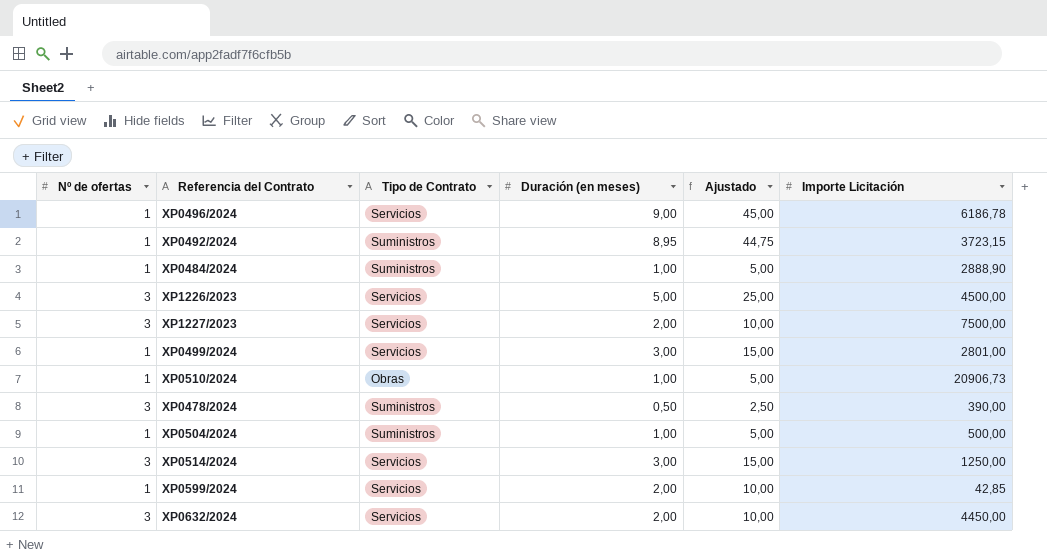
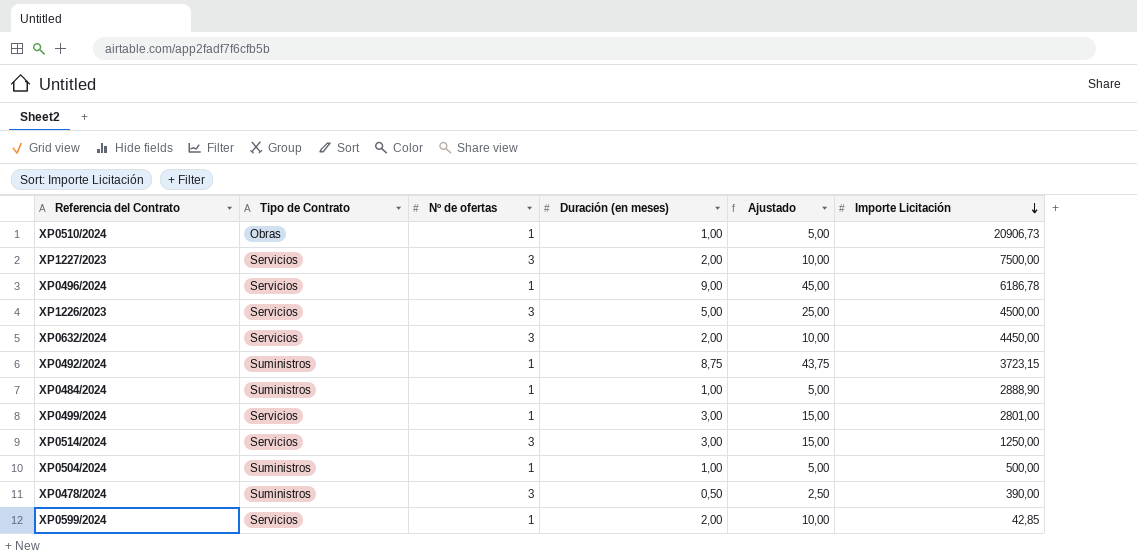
row order: none -> Importe Licitación descending
column Nº de ofertas | position: 1 -> 3
XP0492/2024 | Duración (en meses): 8,95 -> 8,75
XP0492/2024 | Ajustado: 44,75 -> 43,75

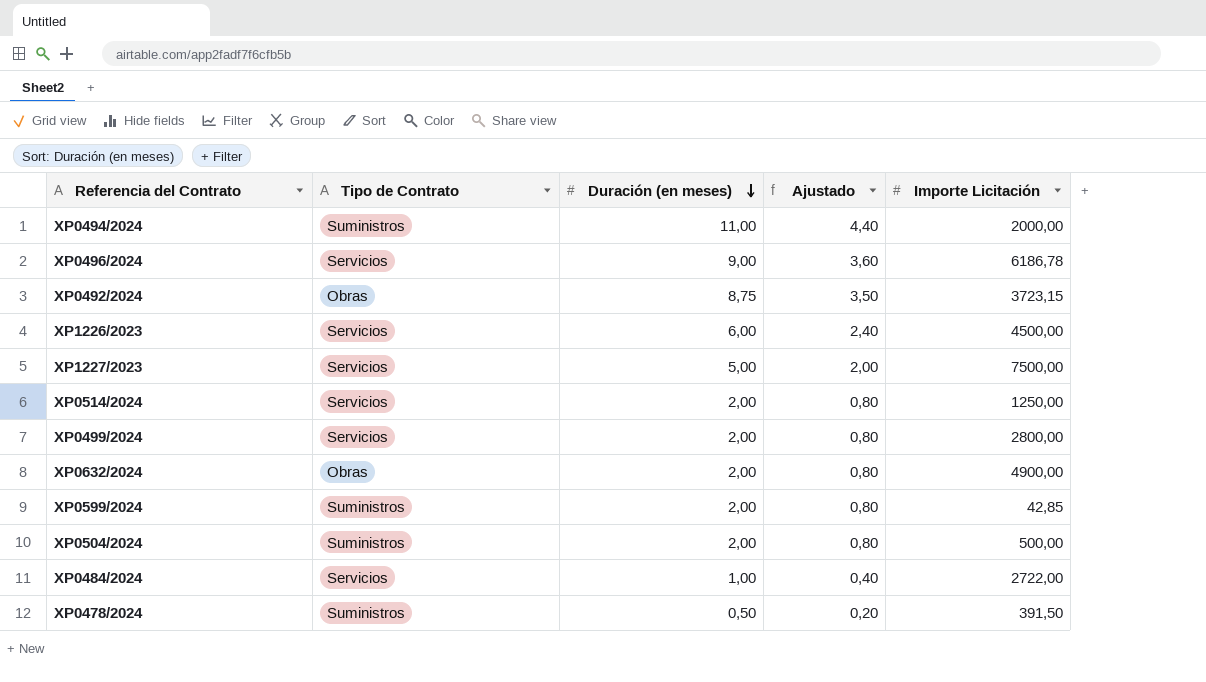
row order: Importe Licitación descending -> Duración (en meses) descending
column Nº de ofertas | position: 3 -> none
column Ajustado | formula: [Duración (en meses)] * 5 -> [Duración (en meses)] * 0,4
row XP0510/2024: Obras | 1 | 1,00 | 5,00 | 20906,73 -> none
row XP0494/2024: none -> Suministros | 11,00 | 4,40 | 2000,00
XP0492/2024 | Tipo de Contrato: Suministros -> Obras
XP1226/2023 | Duración (en meses): 5,00 -> 6,00
XP1227/2023 | Duración (en meses): 2,00 -> 5,00
XP0514/2024 | Duración (en meses): 3,00 -> 2,00
XP0499/2024 | Duración (en meses): 3,00 -> 2,00
XP0499/2024 | Importe Licitación: 2801,00 -> 2800,00
XP0632/2024 | Tipo de Contrato: Servicios -> Obras
XP0632/2024 | Importe Licitación: 4450,00 -> 4900,00
XP0599/2024 | Tipo de Contrato: Servicios -> Suministros
XP0504/2024 | Duración (en meses): 1,00 -> 2,00
XP0484/2024 | Tipo de Contrato: Suministros -> Servicios
XP0484/2024 | Importe Licitación: 2888,90 -> 2722,00
XP0478/2024 | Importe Licitación: 390,00 -> 391,50

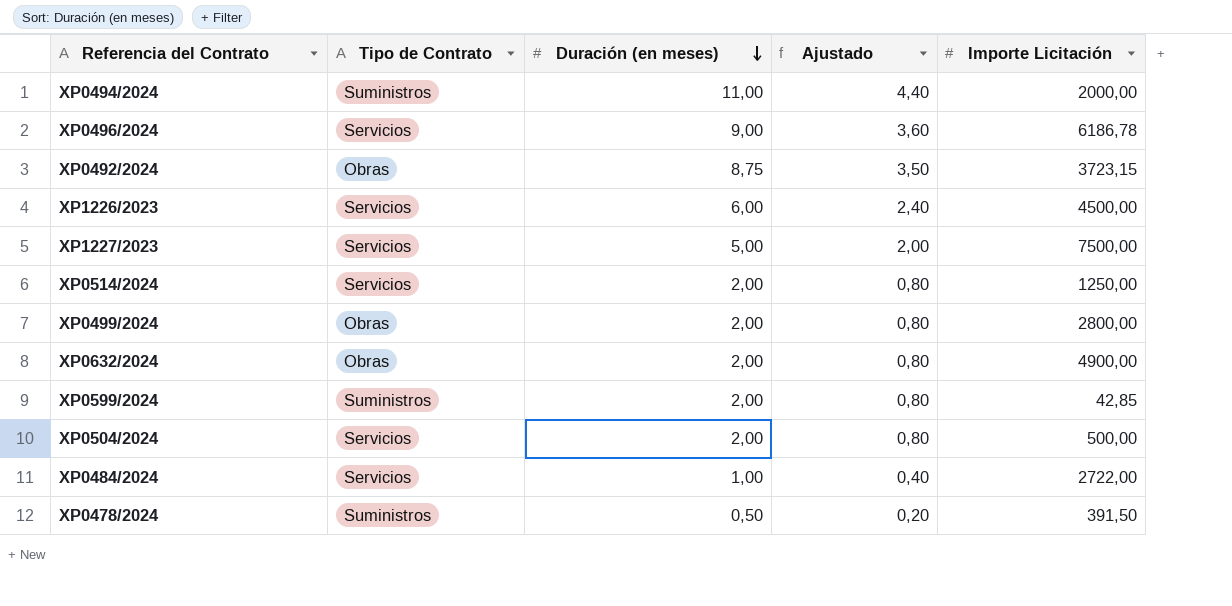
XP0499/2024 | Tipo de Contrato: Servicios -> Obras
XP0504/2024 | Tipo de Contrato: Suministros -> Servicios

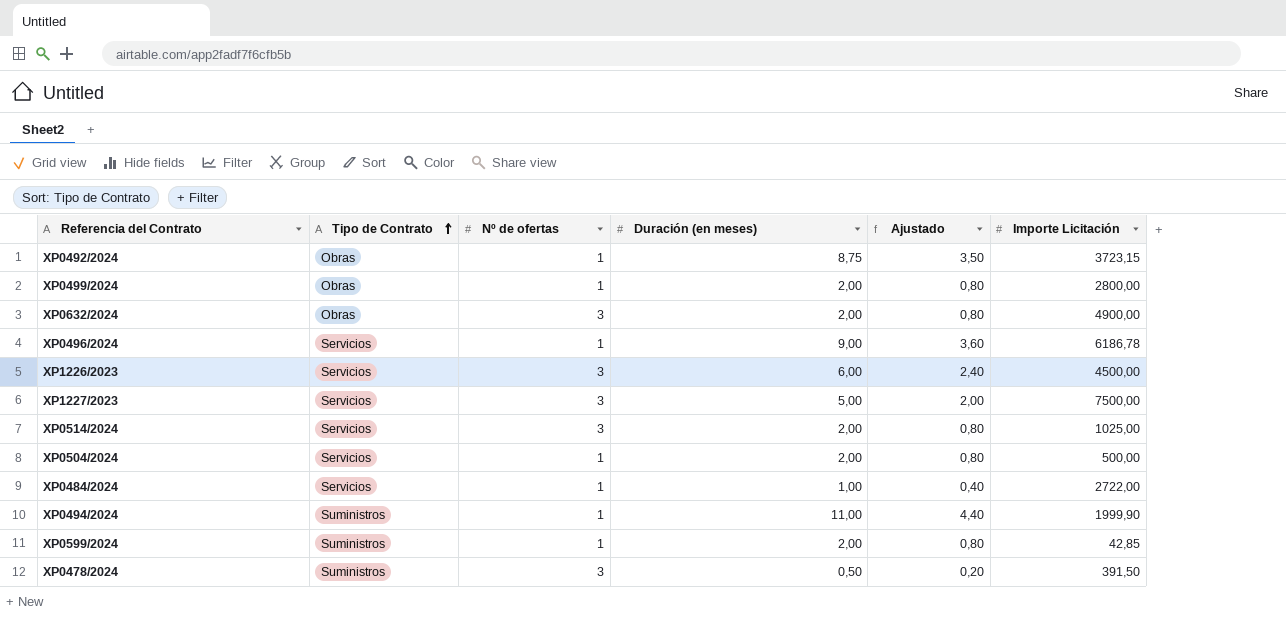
row order: Duración (en meses) descending -> Tipo de Contrato ascending
column Nº de ofertas | position: none -> 3
XP0514/2024 | Importe Licitación: 1250,00 -> 1025,00
XP0494/2024 | Importe Licitación: 2000,00 -> 1999,90

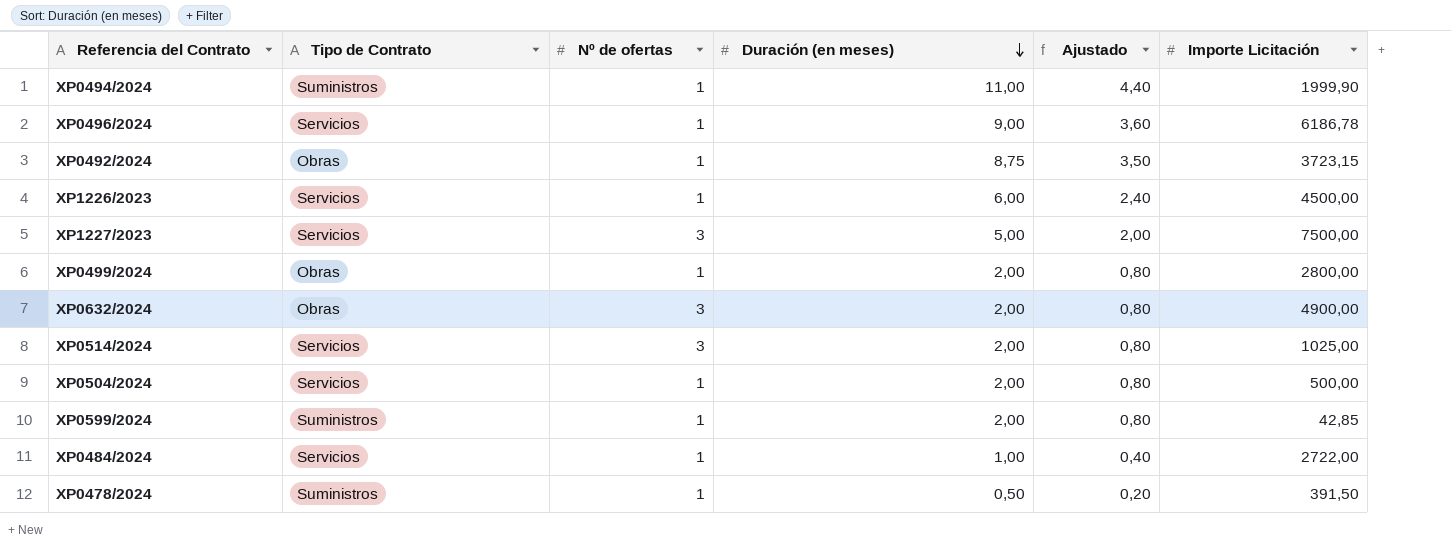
row order: Tipo de Contrato ascending -> Duración (en meses) descending
XP1226/2023 | Nº de ofertas: 3 -> 1
XP0478/2024 | Nº de ofertas: 3 -> 1

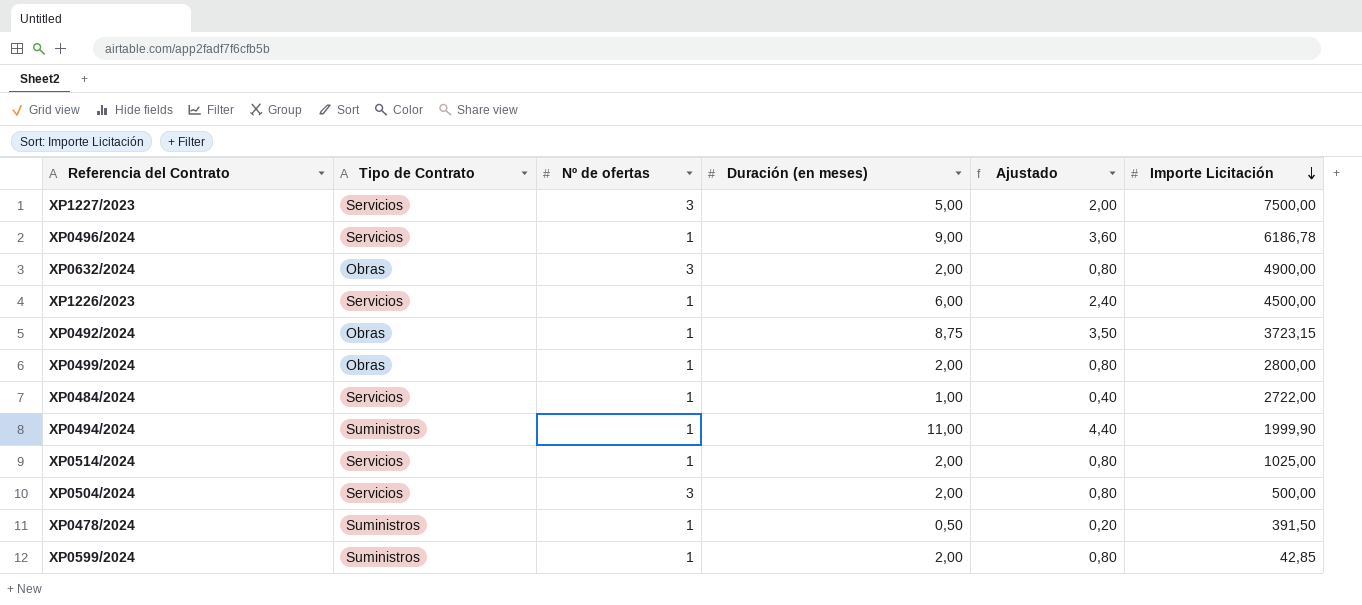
row order: Duración (en meses) descending -> Importe Licitación descending
XP0514/2024 | Nº de ofertas: 3 -> 1
XP0504/2024 | Nº de ofertas: 1 -> 3

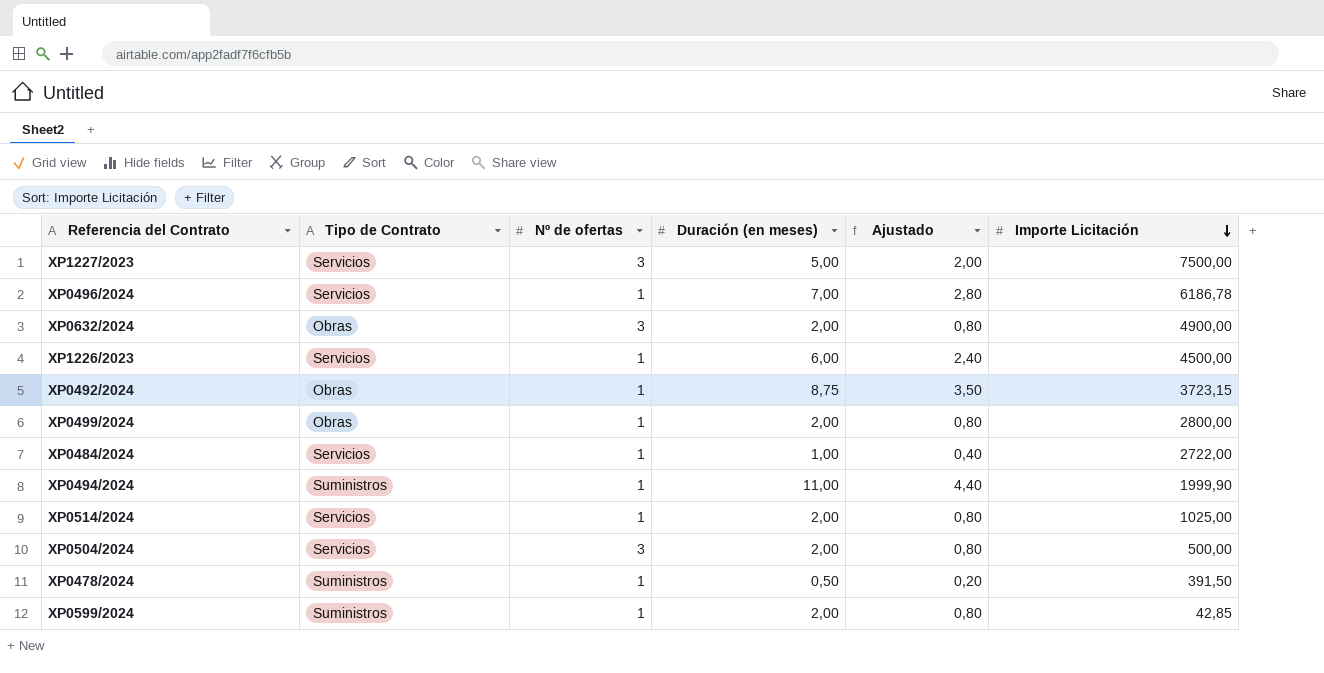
XP0496/2024 | Duración (en meses): 9,00 -> 7,00
XP0496/2024 | Ajustado: 3,60 -> 2,80

